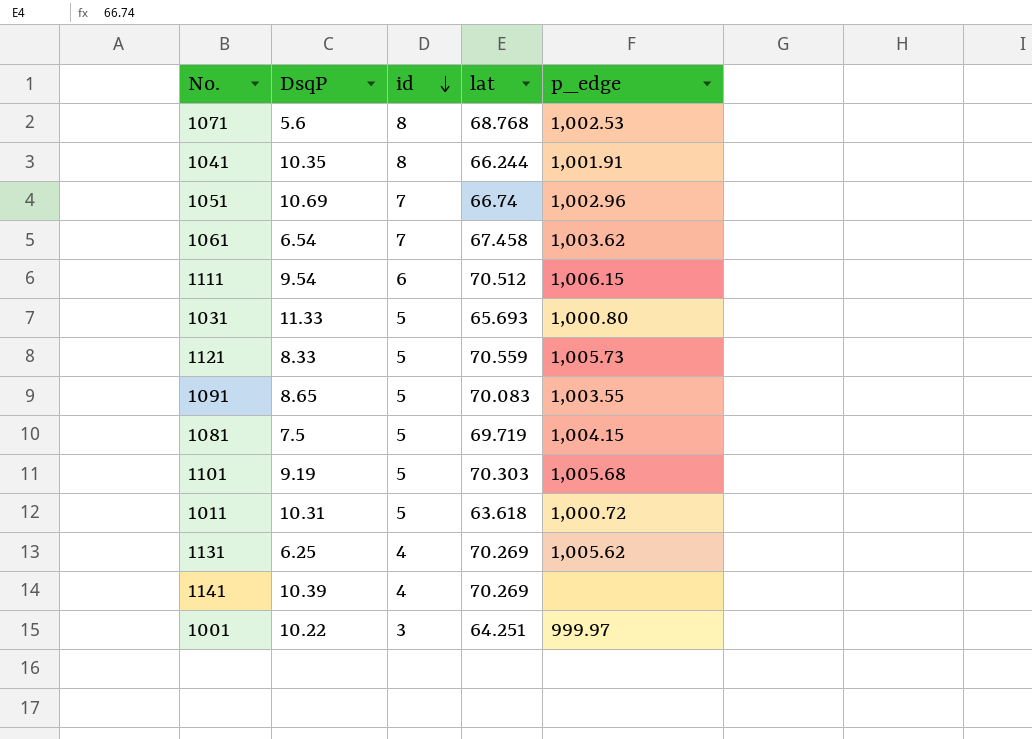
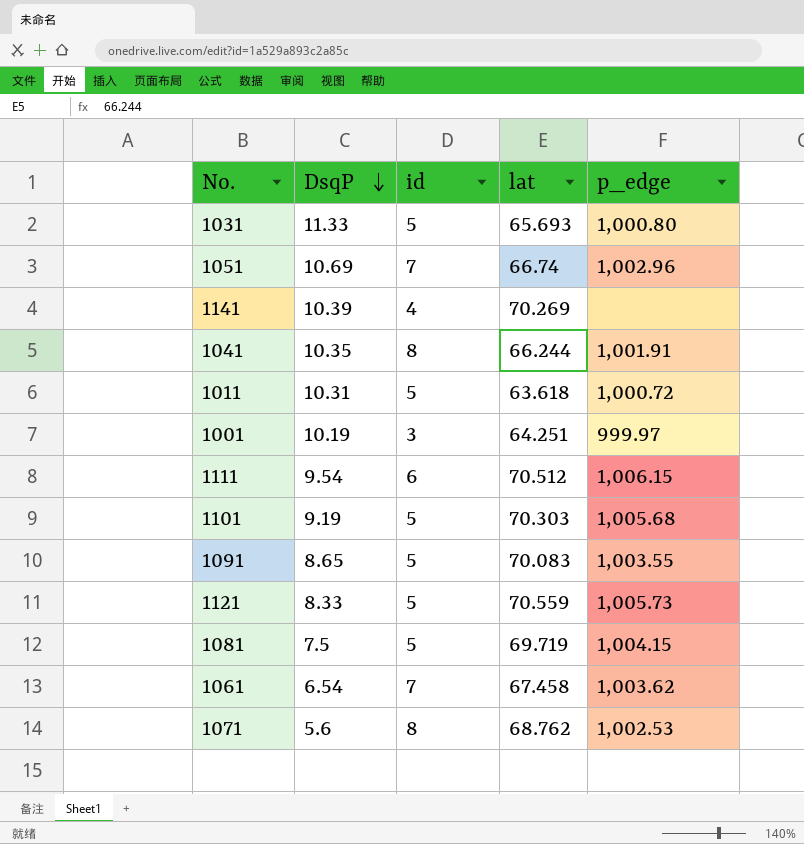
row order: id descending -> DsqP descending
row 1131: 6.25 | 4 | 70.269 | 1,005.62 -> none
1001 | DsqP: 10.22 -> 10.19
1071 | lat: 68.768 -> 68.762

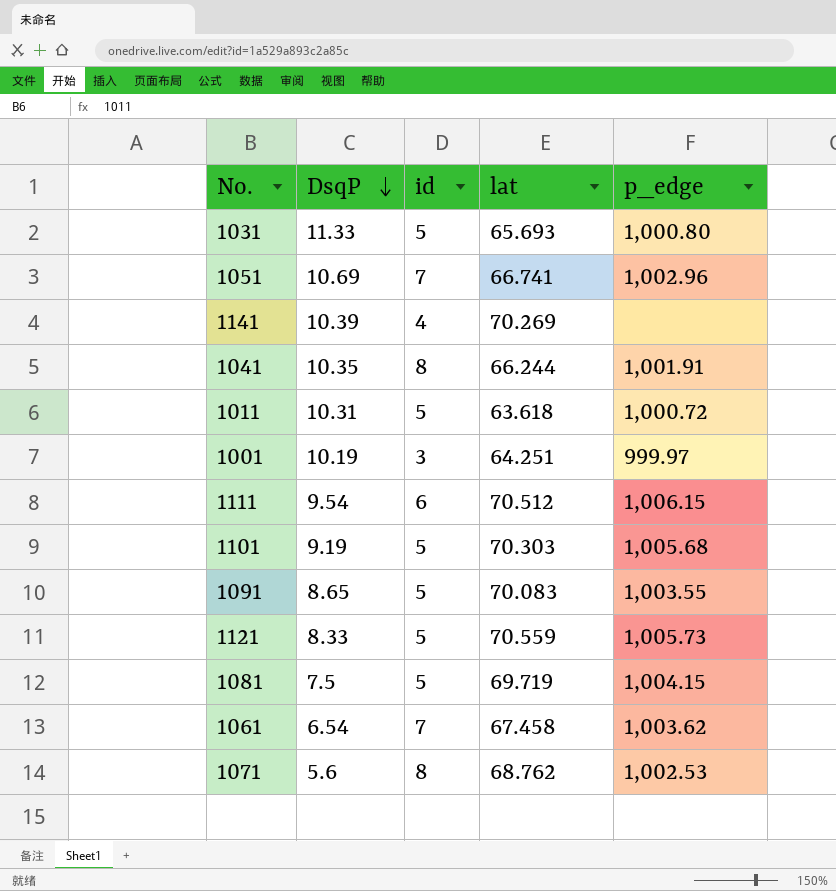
1051 | lat: 66.74 -> 66.741

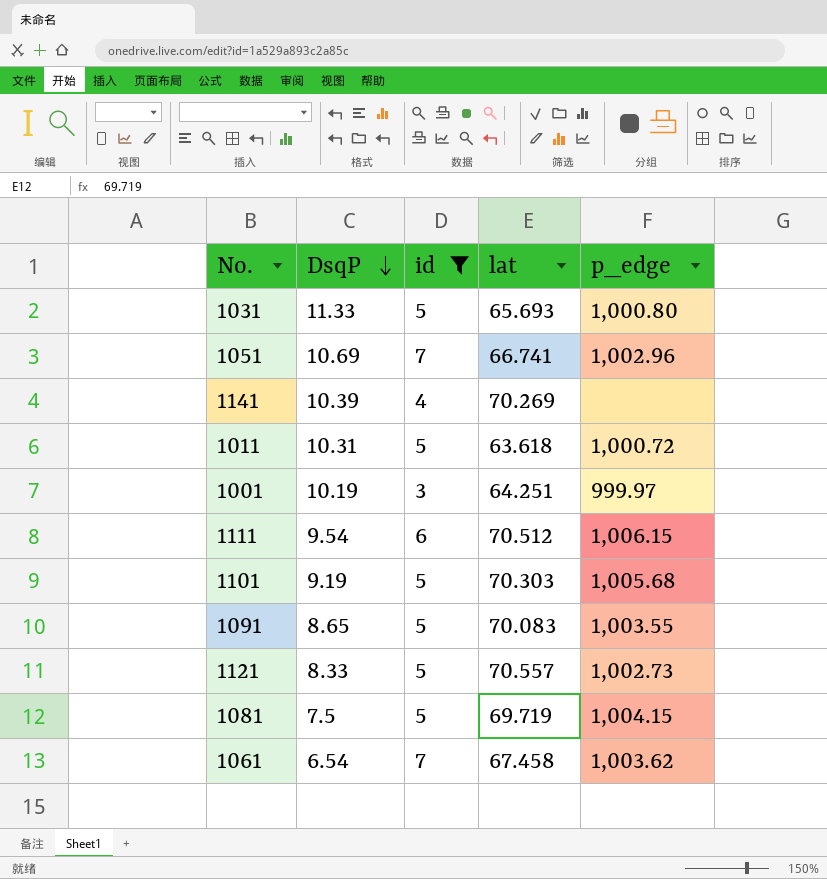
filter: none -> id != 8
1121 | lat: 70.559 -> 70.557
1121 | p_edge: 1,005.73 -> 1,002.73

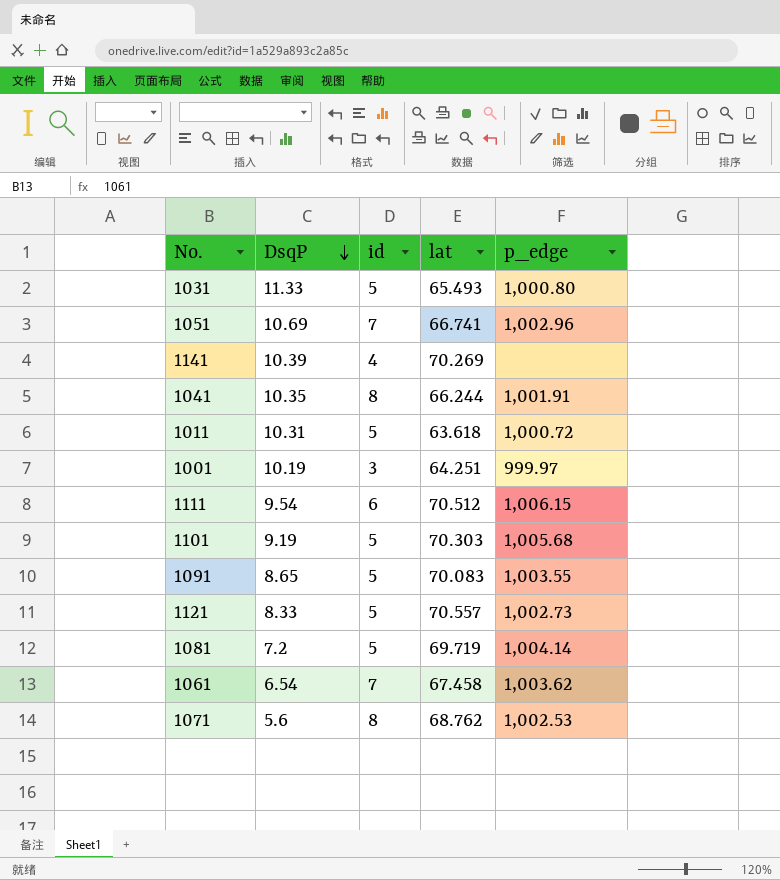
filter: id != 8 -> none
1031 | lat: 65.693 -> 65.493
1081 | DsqP: 7.5 -> 7.2
1081 | p_edge: 1,004.15 -> 1,004.14

